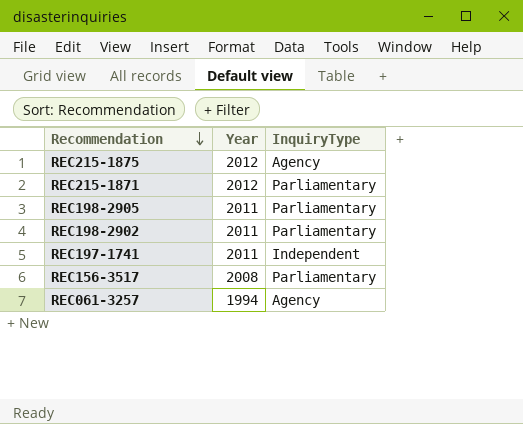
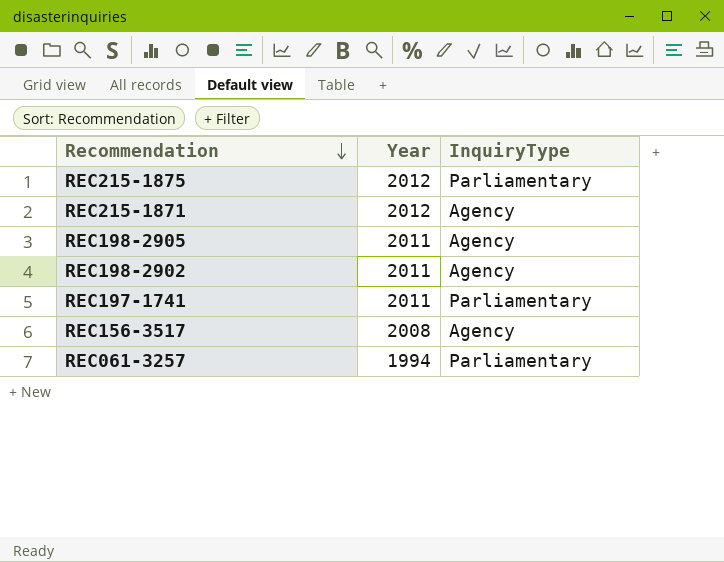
REC215-1875 | InquiryType: Agency -> Parliamentary
REC215-1871 | InquiryType: Parliamentary -> Agency
REC198-2905 | InquiryType: Parliamentary -> Agency
REC198-2902 | InquiryType: Parliamentary -> Agency
REC197-1741 | InquiryType: Independent -> Parliamentary
REC156-3517 | InquiryType: Parliamentary -> Agency
REC061-3257 | InquiryType: Agency -> Parliamentary

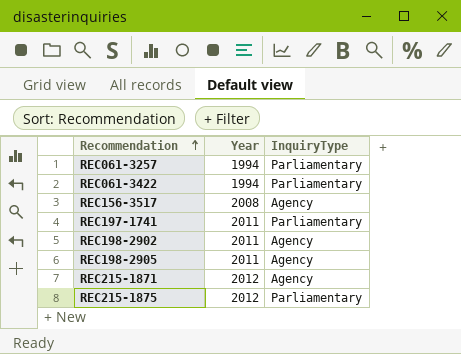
row order: Recommendation descending -> Recommendation ascending
row REC061-3422: none -> 1994 | Parliamentary

